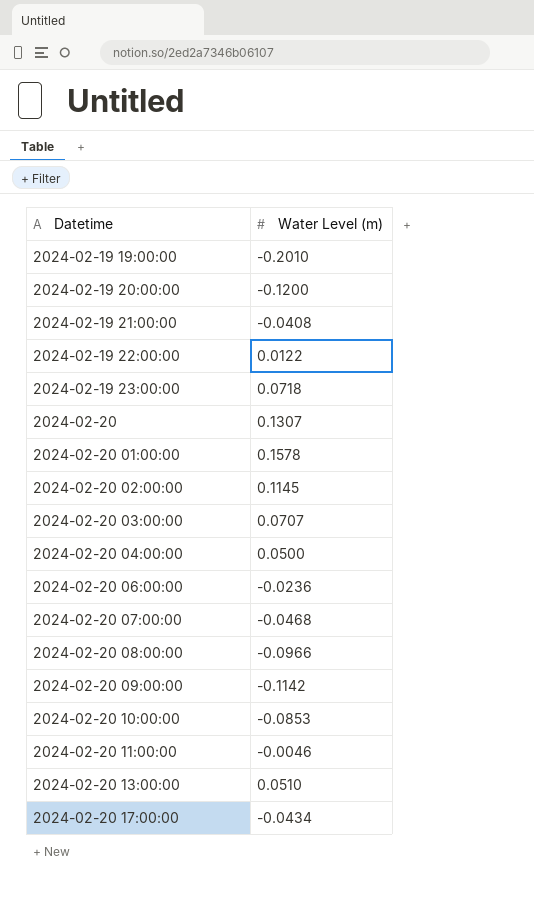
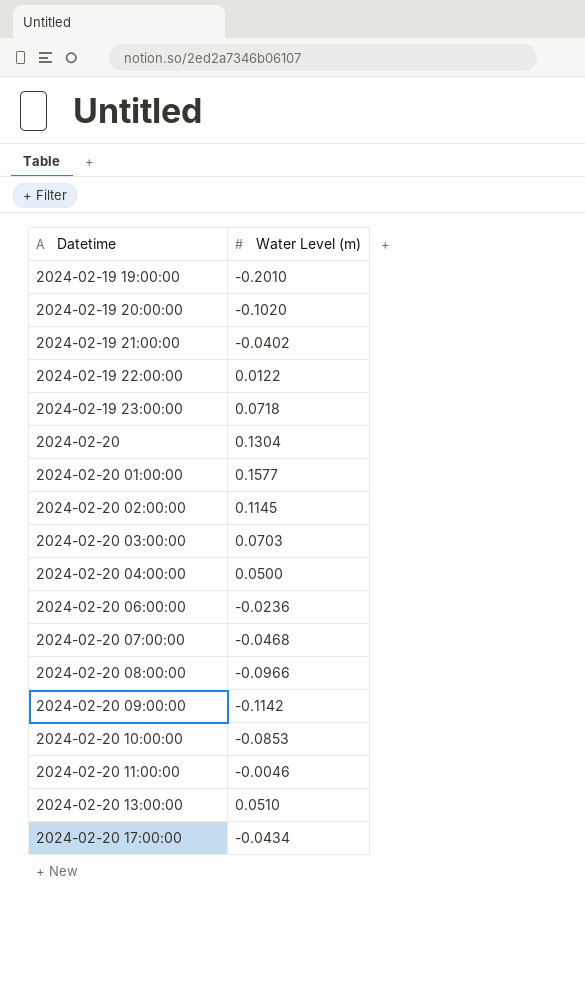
2024-02-19 20:00:00 | Water Level (m): -0.1200 -> -0.1020
2024-02-19 21:00:00 | Water Level (m): -0.0408 -> -0.0402
2024-02-20 | Water Level (m): 0.1307 -> 0.1304
2024-02-20 01:00:00 | Water Level (m): 0.1578 -> 0.1577
2024-02-20 03:00:00 | Water Level (m): 0.0707 -> 0.0703

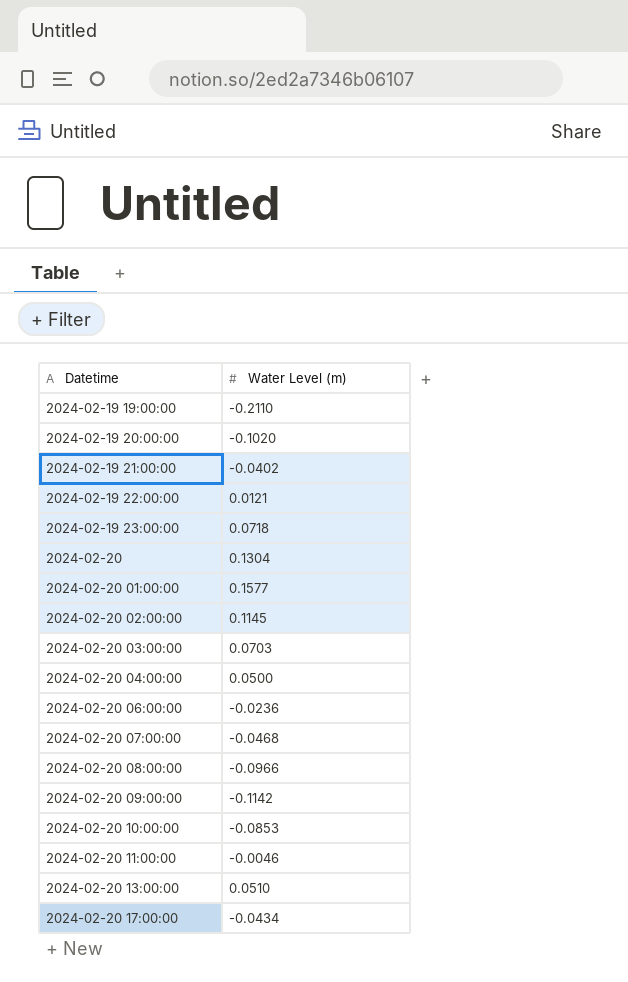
2024-02-19 19:00:00 | Water Level (m): -0.2010 -> -0.2110
2024-02-19 22:00:00 | Water Level (m): 0.0122 -> 0.0121

